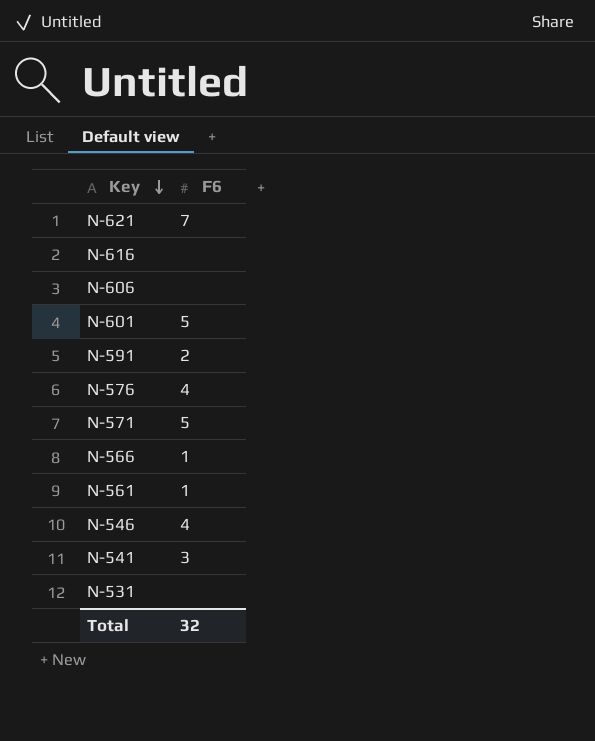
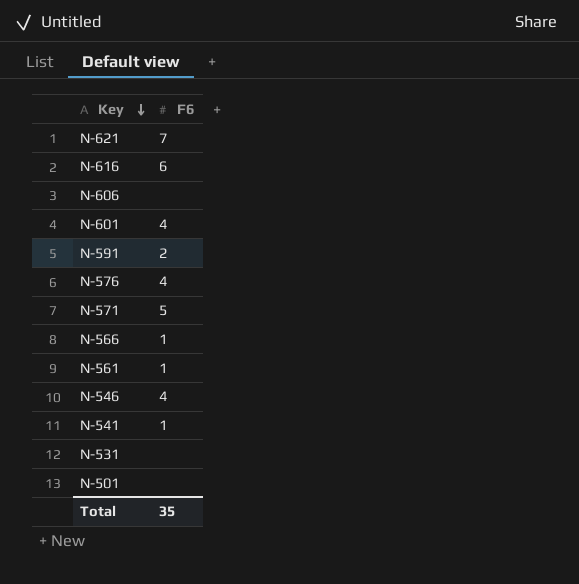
N-616 | F6: none -> 6
N-601 | F6: 5 -> 4
N-541 | F6: 3 -> 1
row N-501: none -> none
Total | F6: 32 -> 35

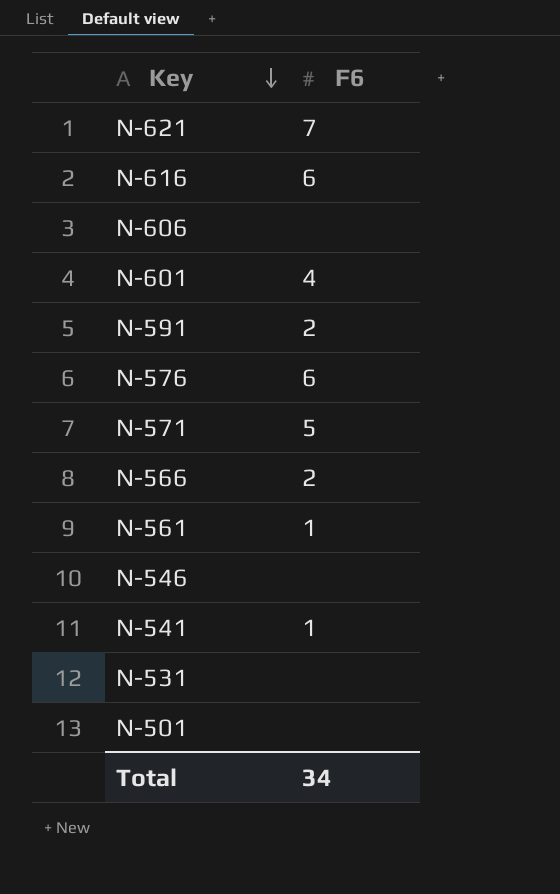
N-576 | F6: 4 -> 6
N-566 | F6: 1 -> 2
N-546 | F6: 4 -> none
Total | F6: 35 -> 34

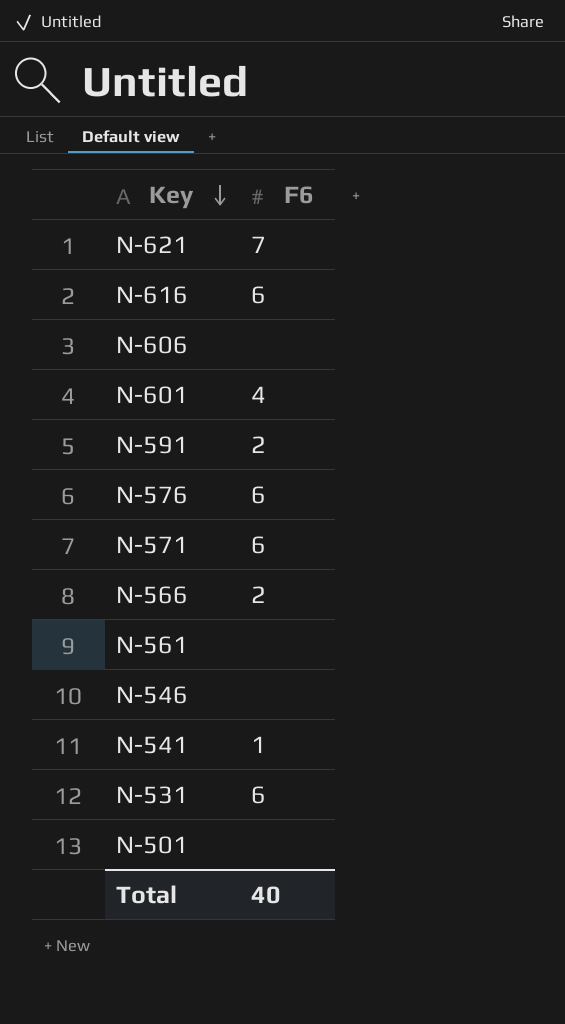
N-571 | F6: 5 -> 6
N-561 | F6: 1 -> none
N-531 | F6: none -> 6
Total | F6: 34 -> 40

